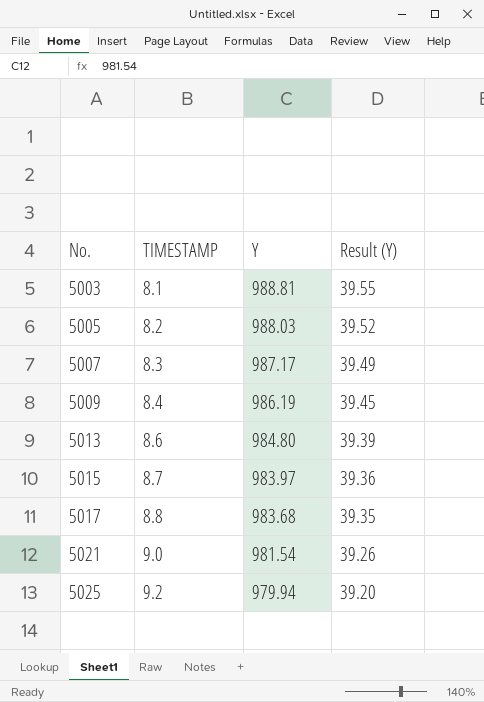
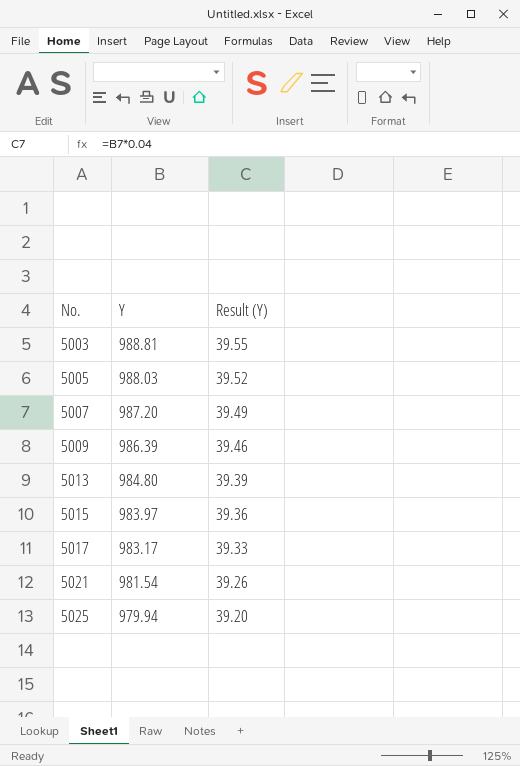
column TIMESTAMP | position: 2 -> none
5007 | Y: 987.17 -> 987.20
5009 | Y: 986.19 -> 986.39
5009 | Result (Y): 39.45 -> 39.46
5017 | Y: 983.68 -> 983.17
5017 | Result (Y): 39.35 -> 39.33

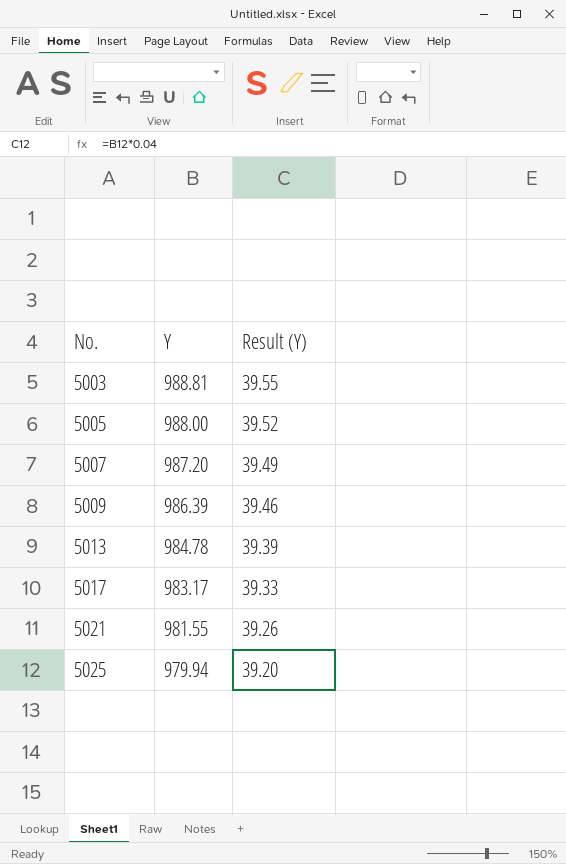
row 5015: 983.97 | 39.36 -> none
5005 | Y: 988.03 -> 988.00
5013 | Y: 984.80 -> 984.78
5021 | Y: 981.54 -> 981.55

